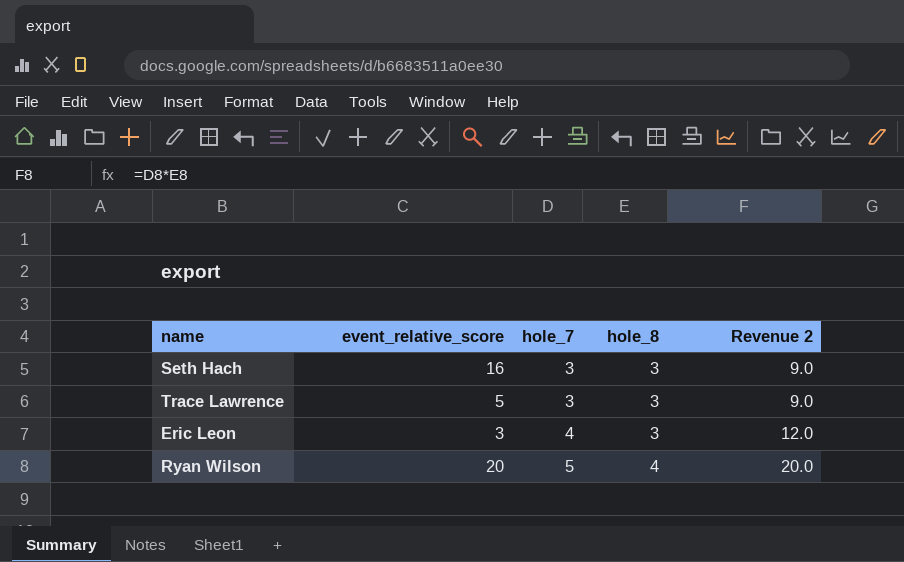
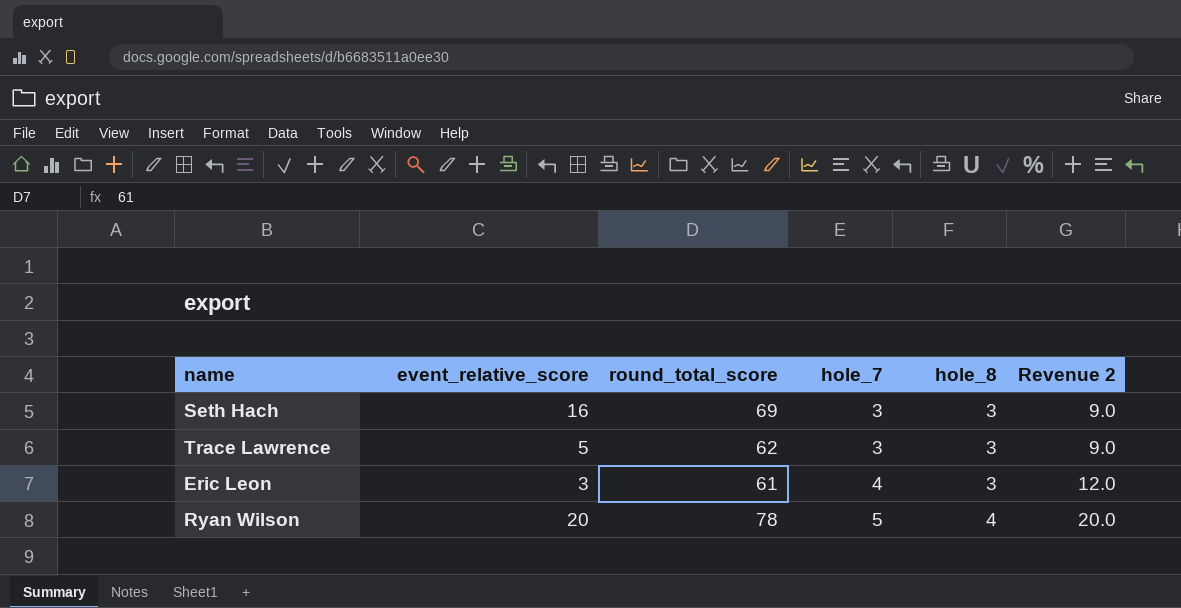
column round_total_score | position: none -> 3

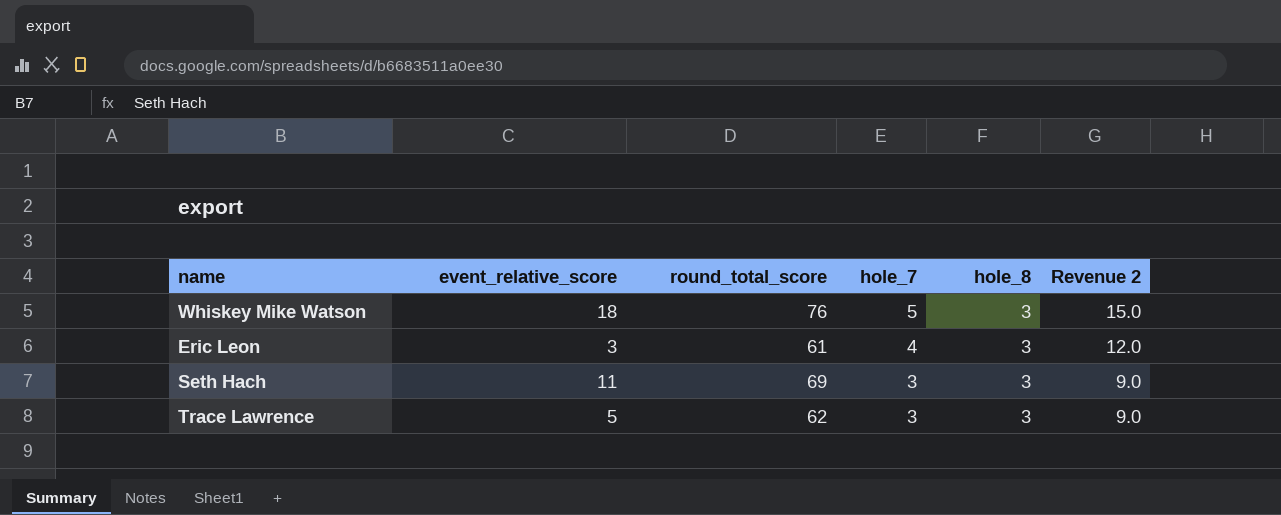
row order: hole_7 ascending -> hole_7 descending
row Ryan Wilson: 20 | 78 | 5 | 4 | 20.0 -> none
row Whiskey Mike Watson: none -> 18 | 76 | 5 | 3 | 15.0
Seth Hach | event_relative_score: 16 -> 11

